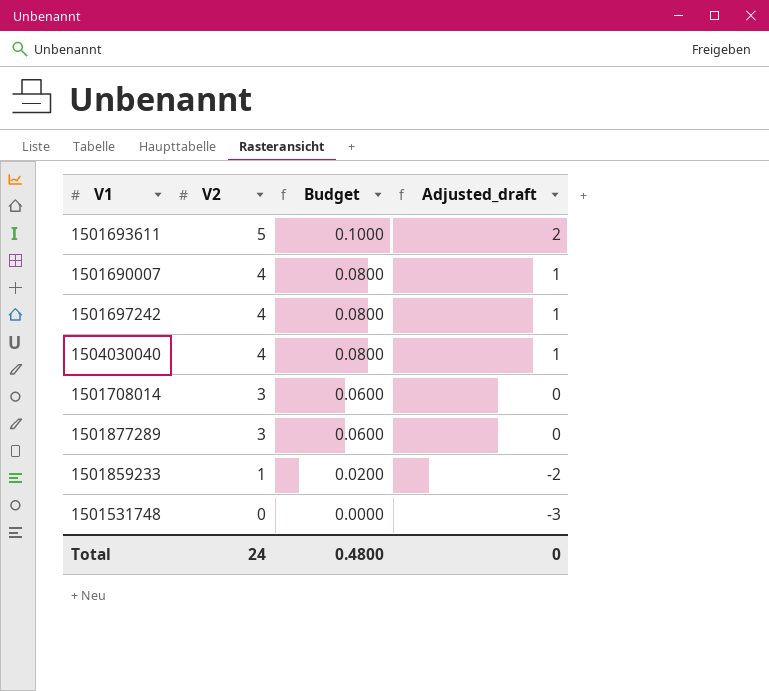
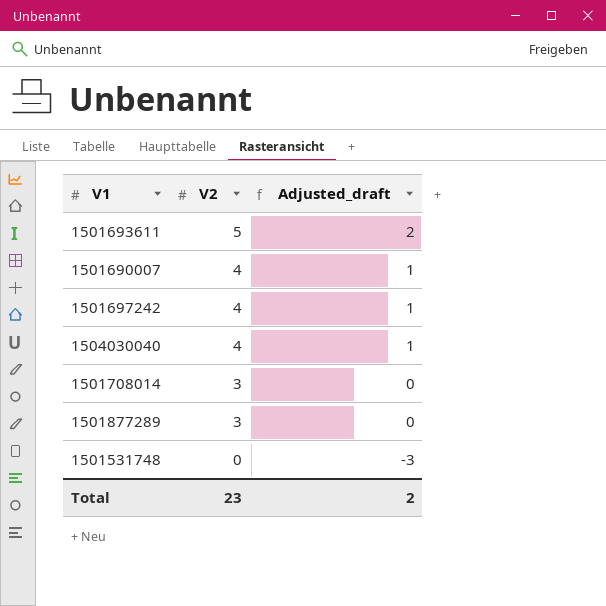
column Budget | formula: [V2] * 0.02 -> none
row 1501859233: 1 | 0.0200 | -2 -> none
Total | V2: 24 -> 23
Total | Adjusted_draft: 0 -> 2

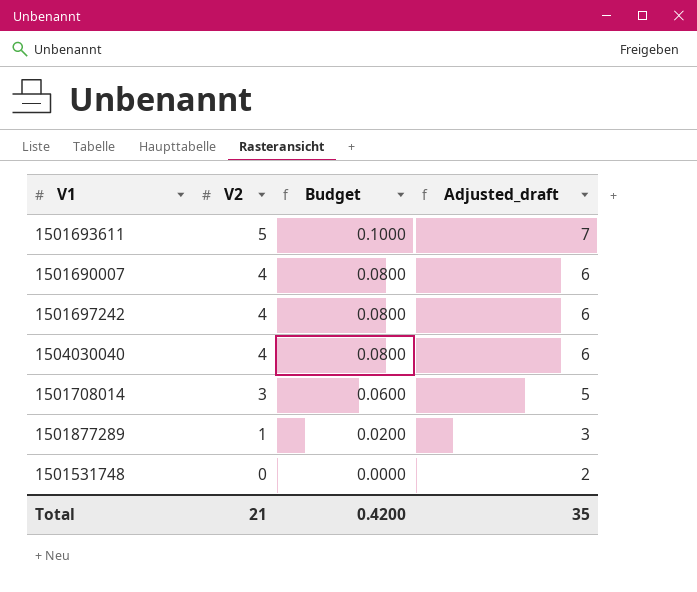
column Budget | formula: none -> [V2] * 0.02
column Adjusted_draft | formula: [V2] - 3 -> [V2] + 2
1501877289 | V2: 3 -> 1
Total | V2: 23 -> 21
Total | Adjusted_draft: 2 -> 35

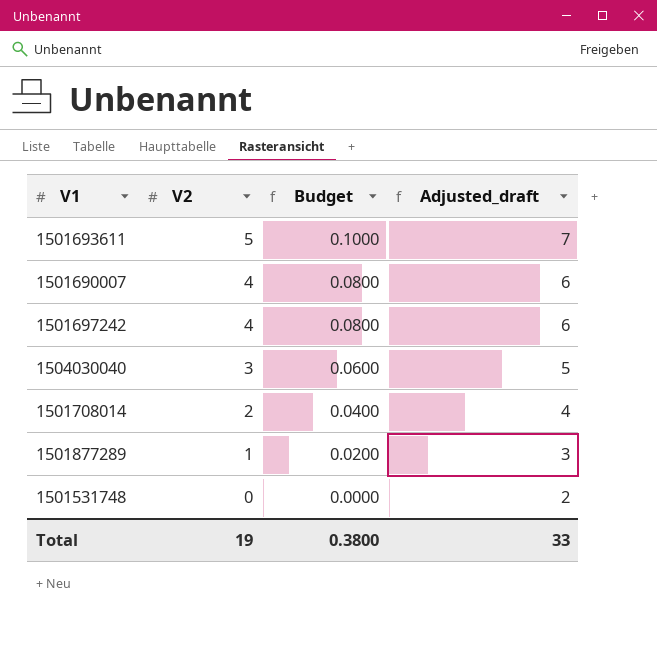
1504030040 | V2: 4 -> 3
1504030040 | Budget: 0.0800 -> 0.0600
1504030040 | Adjusted_draft: 6 -> 5
1501708014 | V2: 3 -> 2
1501708014 | Budget: 0.0600 -> 0.0400
1501708014 | Adjusted_draft: 5 -> 4
Total | V2: 21 -> 19
Total | Budget: 0.4200 -> 0.3800
Total | Adjusted_draft: 35 -> 33

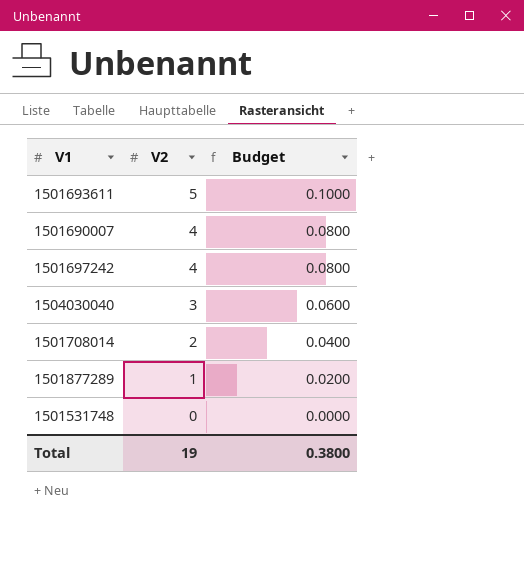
column Adjusted_draft | formula: [V2] + 2 -> none

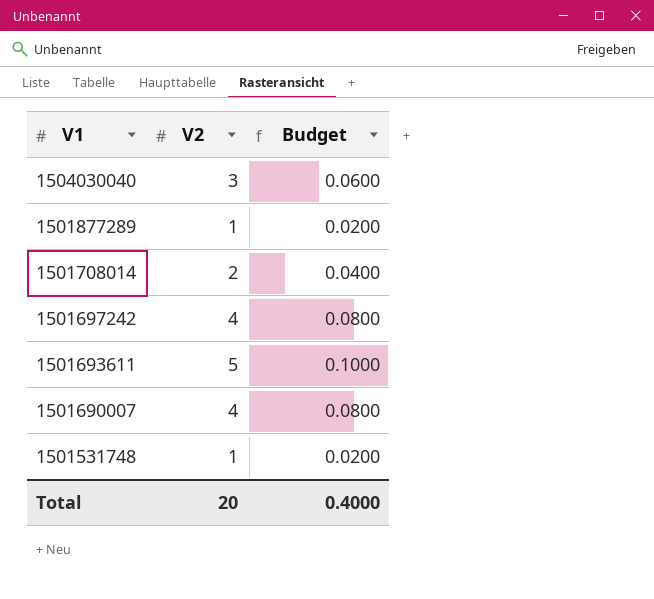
row order: V2 descending -> V1 descending
1501531748 | V2: 0 -> 1
1501531748 | Budget: 0.0000 -> 0.0200
Total | V2: 19 -> 20
Total | Budget: 0.3800 -> 0.4000

